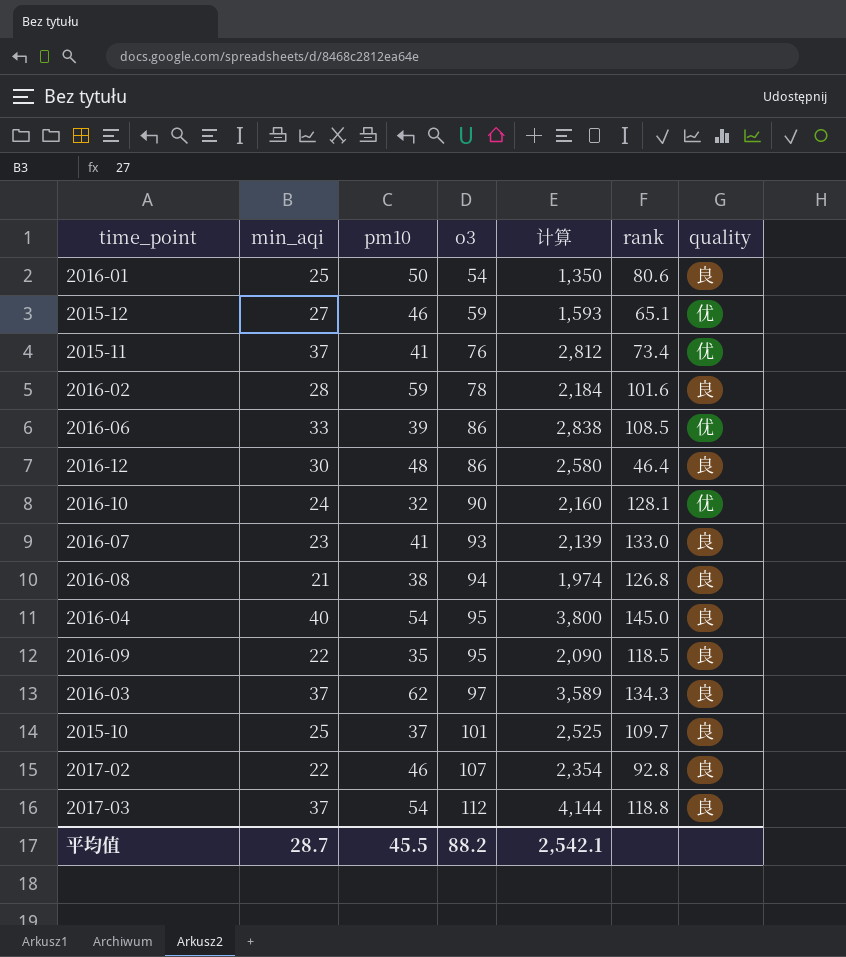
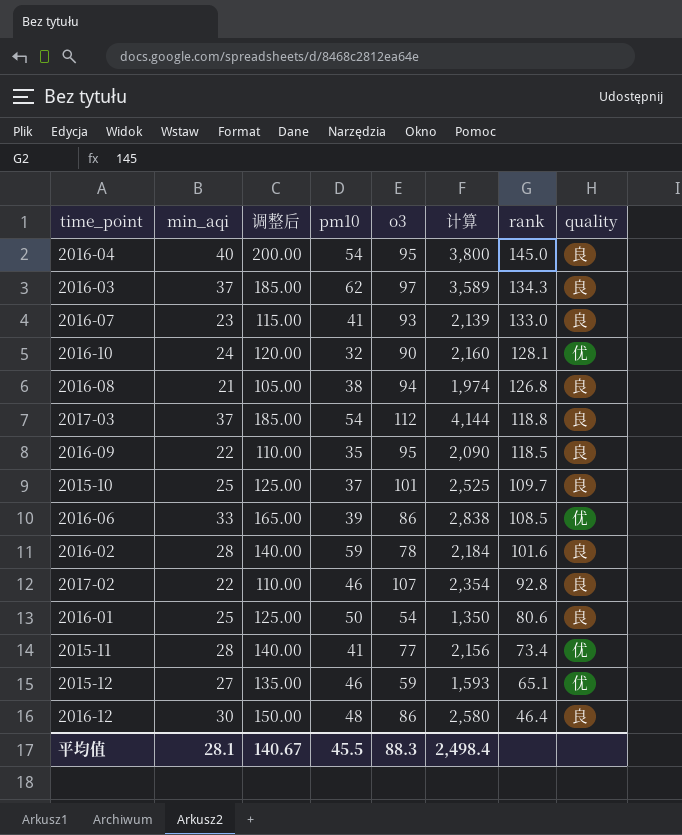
row order: o3 ascending -> rank descending
column 调整后 | formula: none -> [min_aqi] * 5
2015-11 | min_aqi: 37 -> 28
2015-11 | o3: 76 -> 77
2015-11 | 计算: 2,812 -> 2,156
平均值 | min_aqi: 28.7 -> 28.1
平均值 | o3: 88.2 -> 88.3
平均值 | 计算: 2,542.1 -> 2,498.4

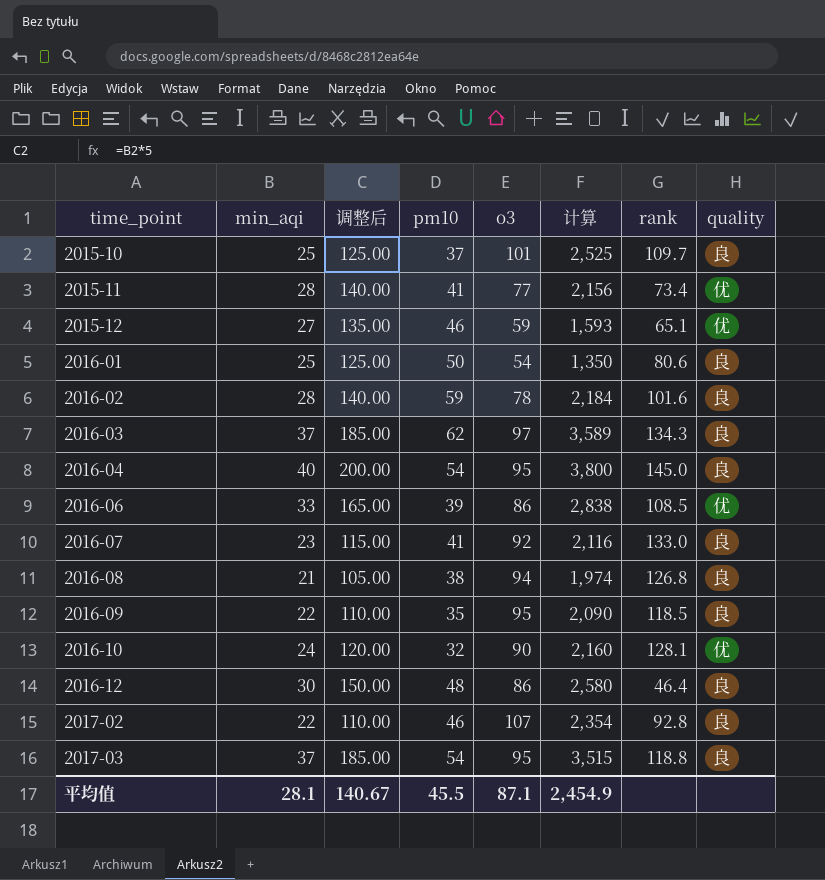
row order: rank descending -> time_point ascending
2016-07 | o3: 93 -> 92
2016-07 | 计算: 2,139 -> 2,116
2017-03 | o3: 112 -> 95
2017-03 | 计算: 4,144 -> 3,515
平均值 | o3: 88.3 -> 87.1
平均值 | 计算: 2,498.4 -> 2,454.9

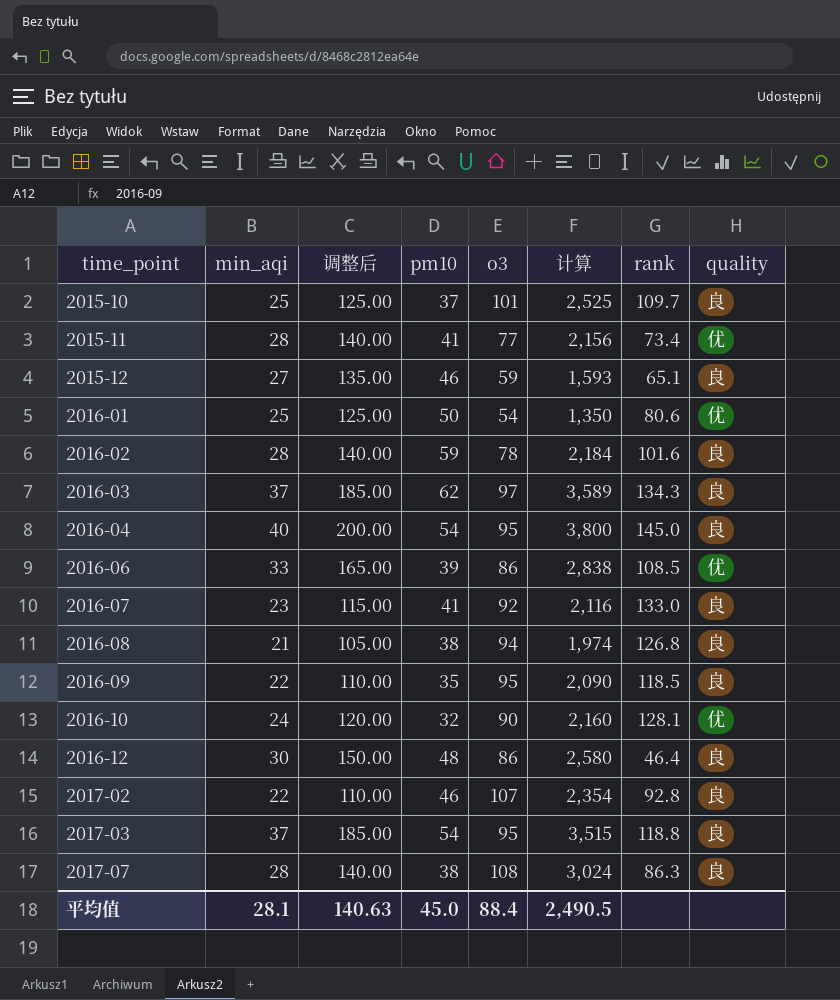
2015-12 | quality: 优 -> 良
2016-01 | quality: 良 -> 优
row 2017-07: none -> 28 | 140.00 | 38 | 108 | 3,024 | 86.3 | 良
平均值 | 调整后: 140.67 -> 140.63
平均值 | pm10: 45.5 -> 45.0
平均值 | o3: 87.1 -> 88.4
平均值 | 计算: 2,454.9 -> 2,490.5

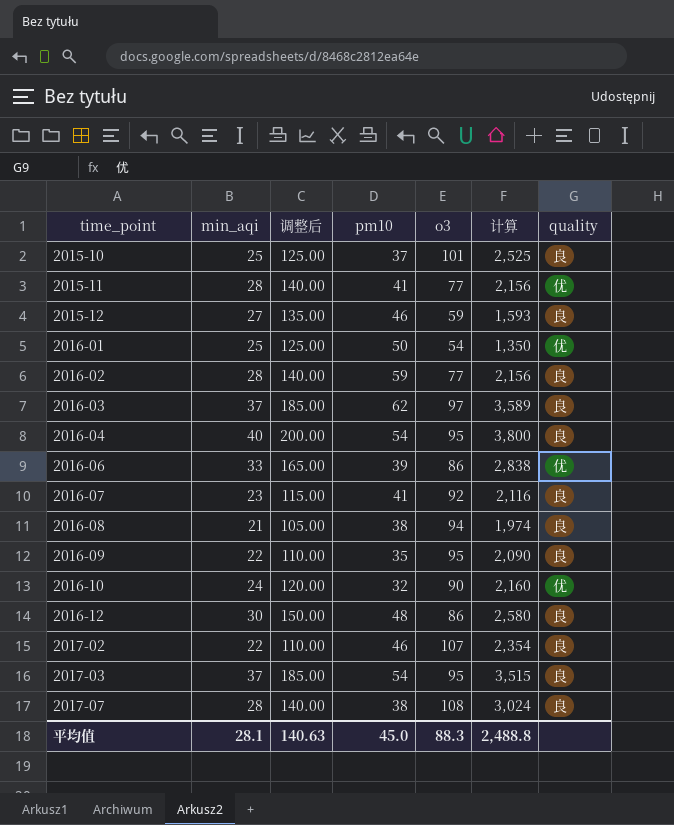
column rank | position: 7 -> none
2016-02 | o3: 78 -> 77
2016-02 | 计算: 2,184 -> 2,156
平均值 | o3: 88.4 -> 88.3
平均值 | 计算: 2,490.5 -> 2,488.8

